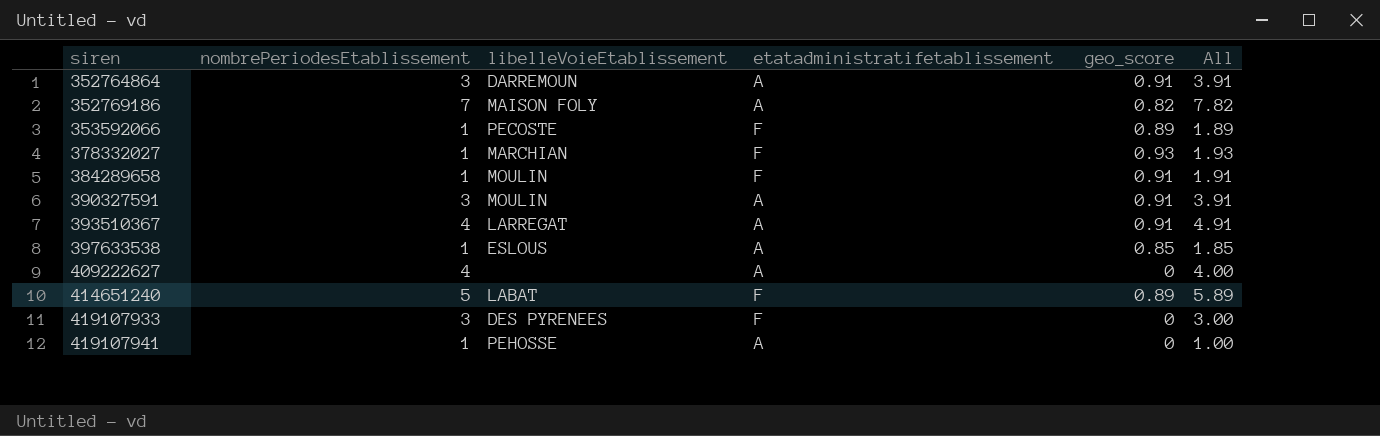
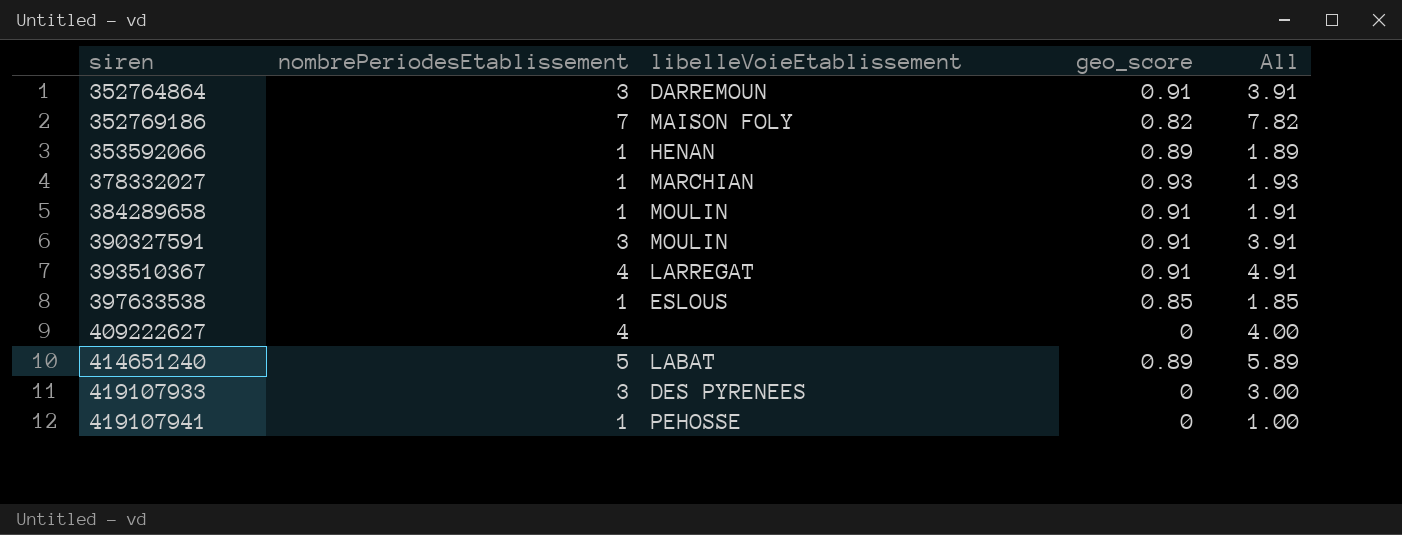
column etatadministratifetablissement | position: 4 -> none
353592066 | libelleVoieEtablissement: PECOSTE -> HENAN

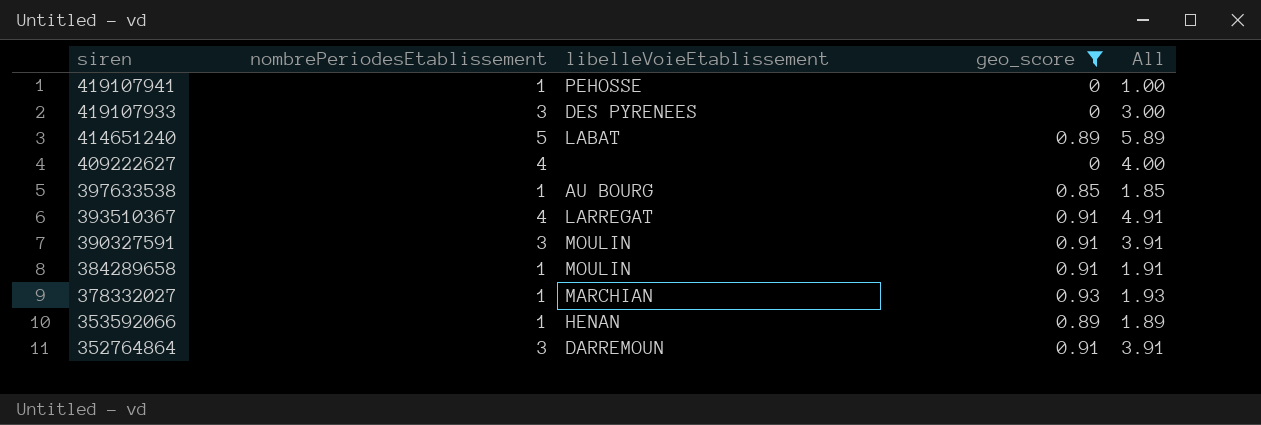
filter: none -> geo_score != 0.82
row order: siren ascending -> siren descending
397633538 | libelleVoieEtablissement: ESLOUS -> AU BOURG

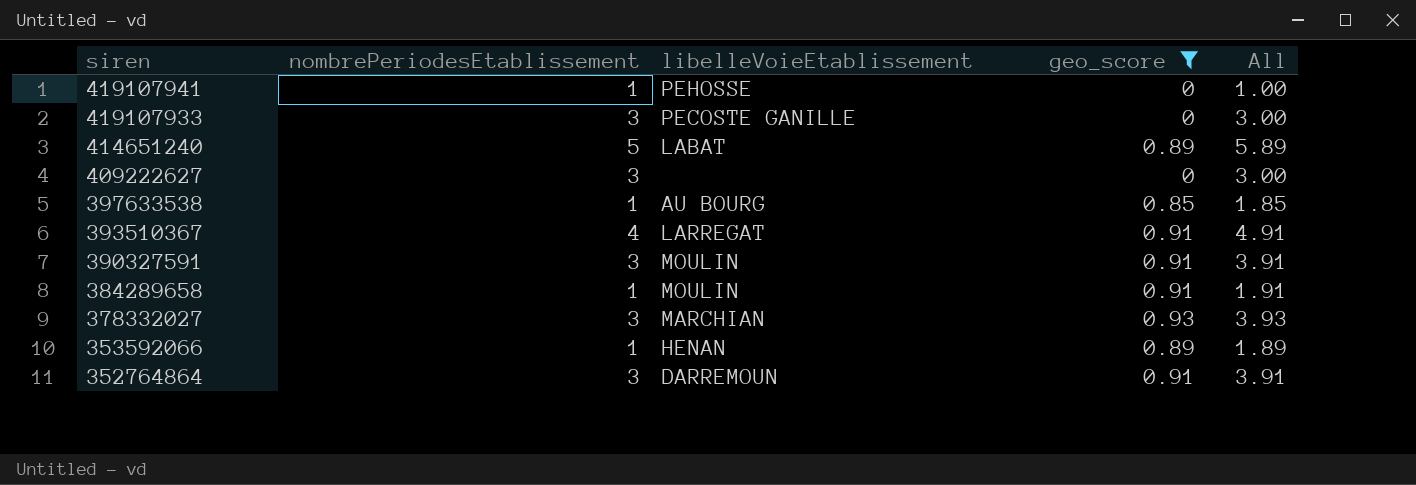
419107933 | libelleVoieEtablissement: DES PYRENEES -> PECOSTE GANILLE
409222627 | nombrePeriodesEtablissement: 4 -> 3
409222627 | All: 4.00 -> 3.00
378332027 | nombrePeriodesEtablissement: 1 -> 3
378332027 | All: 1.93 -> 3.93

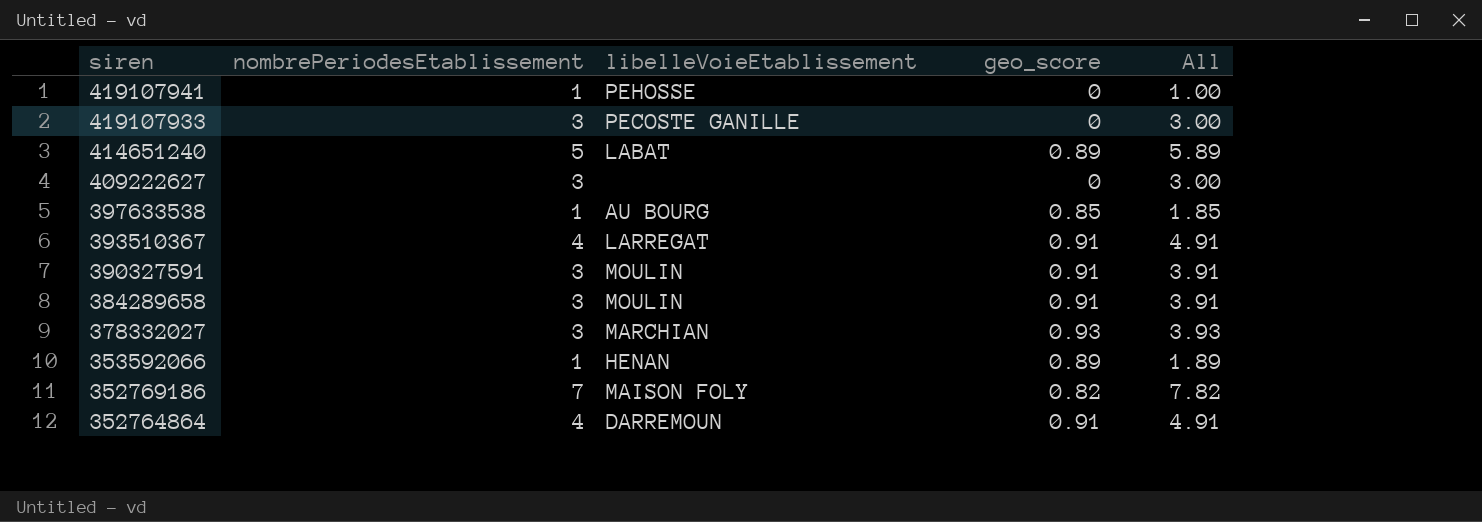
filter: geo_score != 0.82 -> none
384289658 | nombrePeriodesEtablissement: 1 -> 3
384289658 | All: 1.91 -> 3.91
352764864 | nombrePeriodesEtablissement: 3 -> 4
352764864 | All: 3.91 -> 4.91

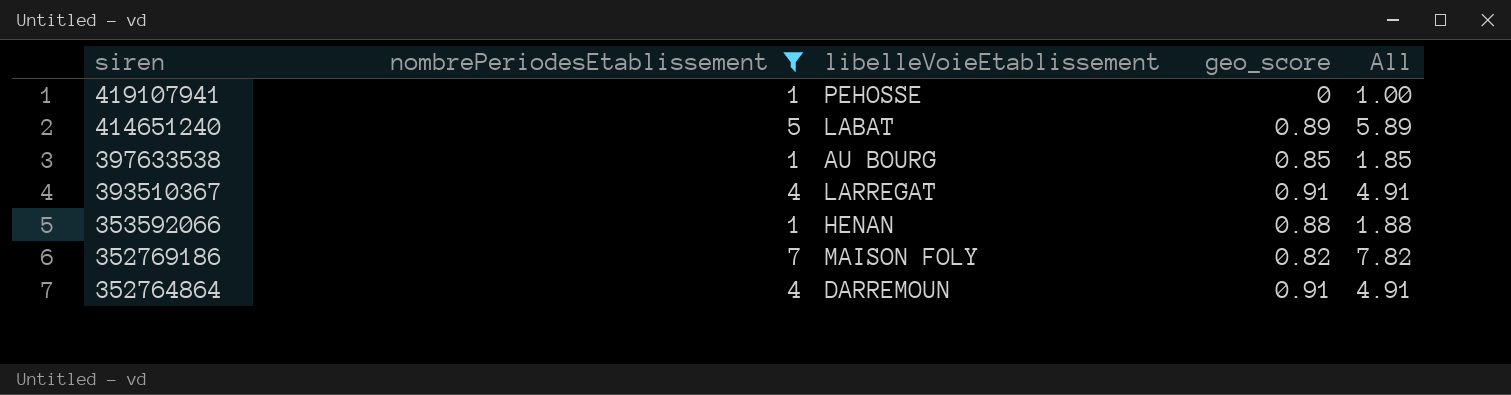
filter: none -> nombrePeriodesEtablissement != 3
353592066 | geo_score: 0.89 -> 0.88
353592066 | All: 1.89 -> 1.88

